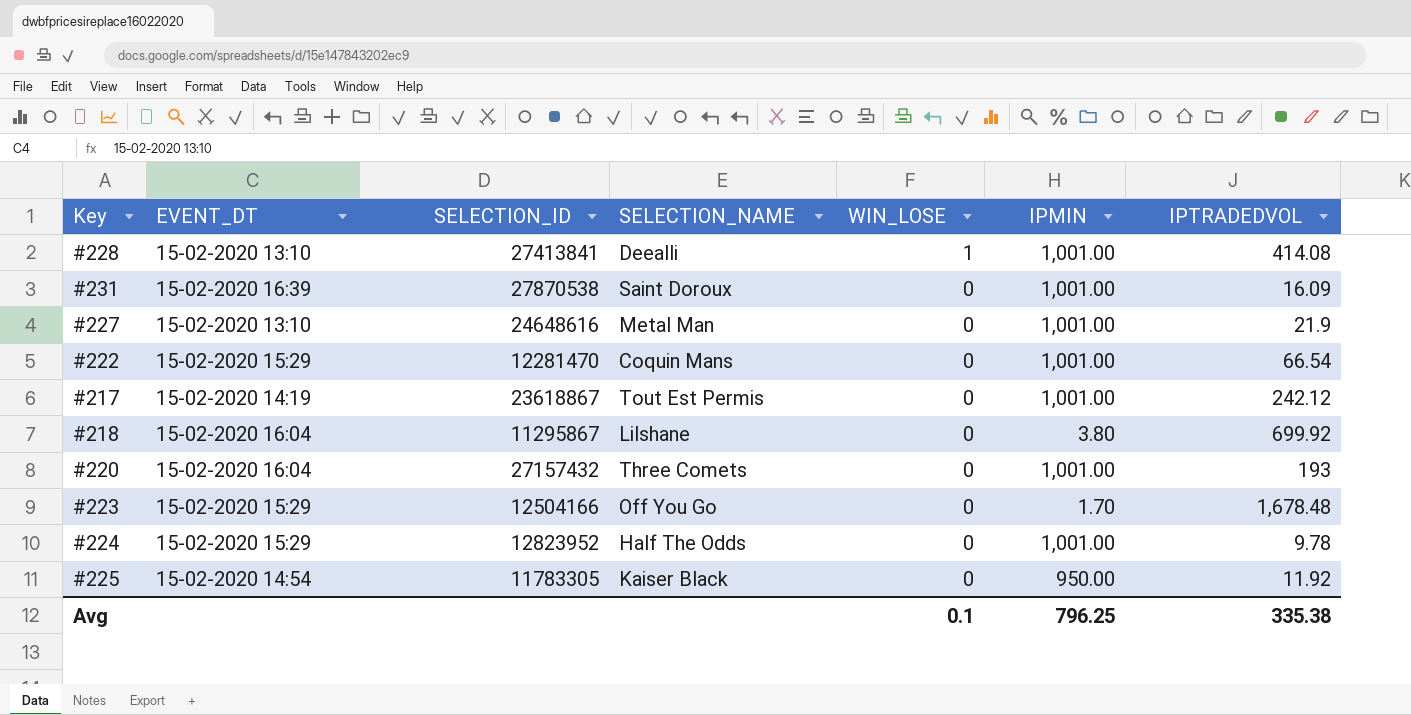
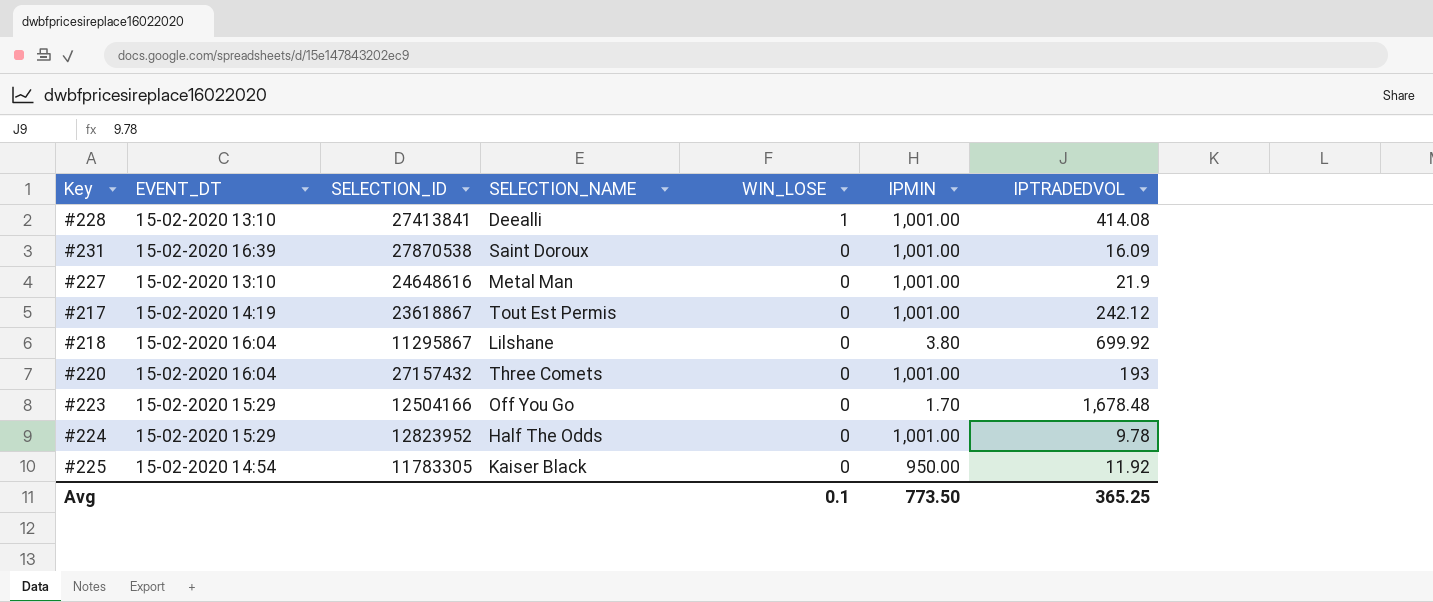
row #222: 15-02-2020 15:29 | 12281470 | Coquin Mans | 0 | 1,001.00 | 66.54 -> none
Avg | IPMIN: 796.25 -> 773.50
Avg | IPTRADEDVOL: 335.38 -> 365.25

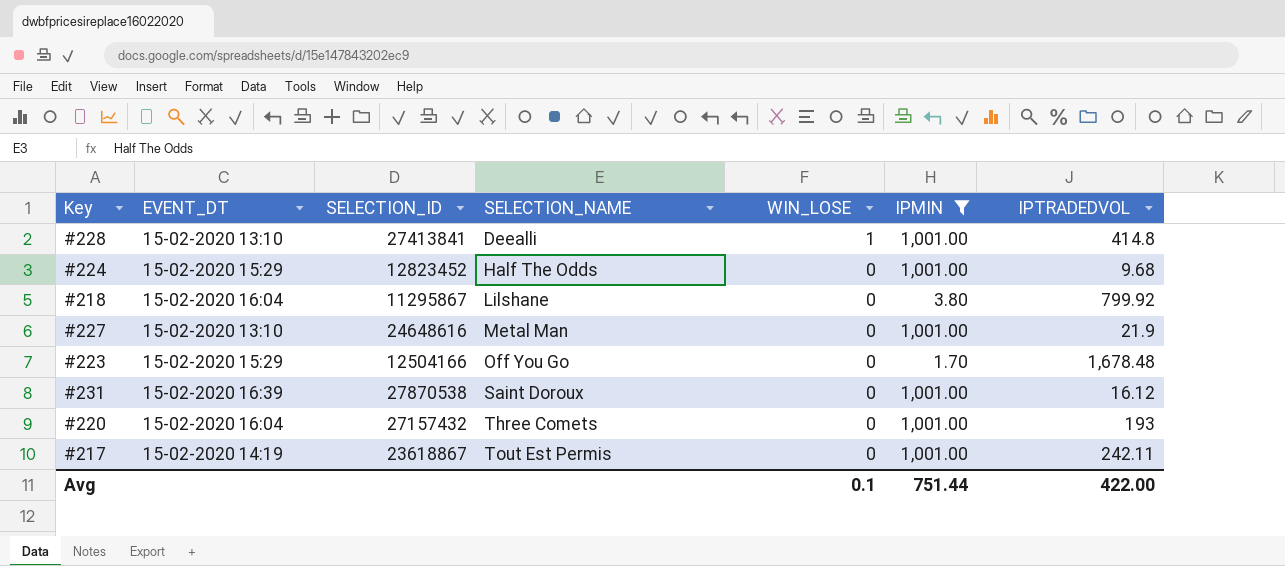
filter: none -> IPMIN != 950.00
row order: WIN_LOSE descending -> SELECTION_NAME ascending
#228 | IPTRADEDVOL: 414.08 -> 414.8
#224 | SELECTION_ID: 12823952 -> 12823452
#224 | IPTRADEDVOL: 9.78 -> 9.68
#218 | IPTRADEDVOL: 699.92 -> 799.92
#231 | IPTRADEDVOL: 16.09 -> 16.12
#217 | IPTRADEDVOL: 242.12 -> 242.11
Avg | IPMIN: 773.50 -> 751.44
Avg | IPTRADEDVOL: 365.25 -> 422.00

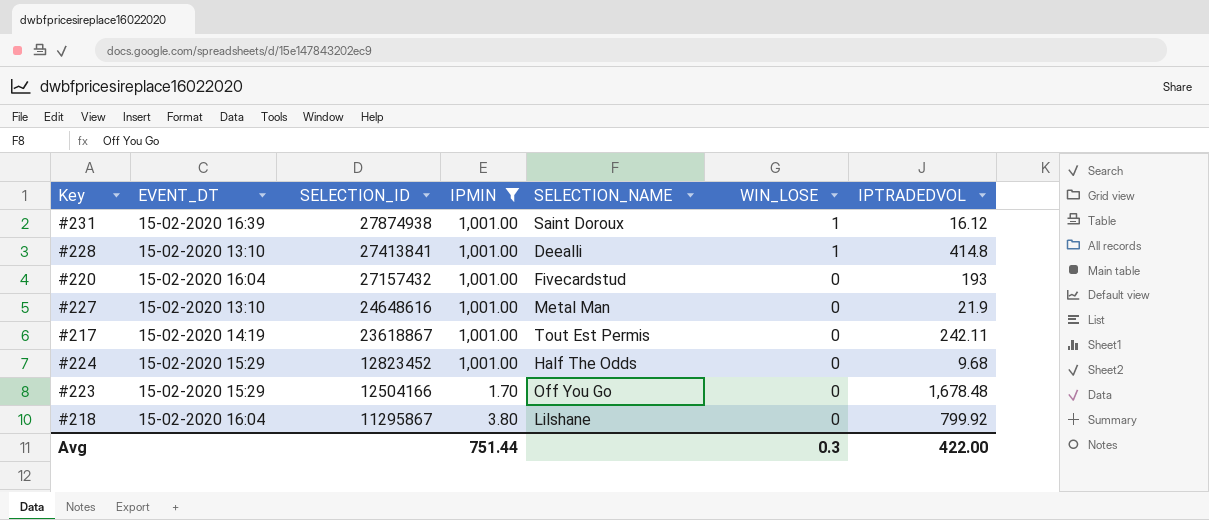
row order: SELECTION_NAME ascending -> SELECTION_ID descending
column IPMIN | position: 6 -> 4
#231 | SELECTION_ID: 27870538 -> 27874938
#231 | WIN_LOSE: 0 -> 1
#220 | SELECTION_NAME: Three Comets -> Fivecardstud
Avg | WIN_LOSE: 0.1 -> 0.3

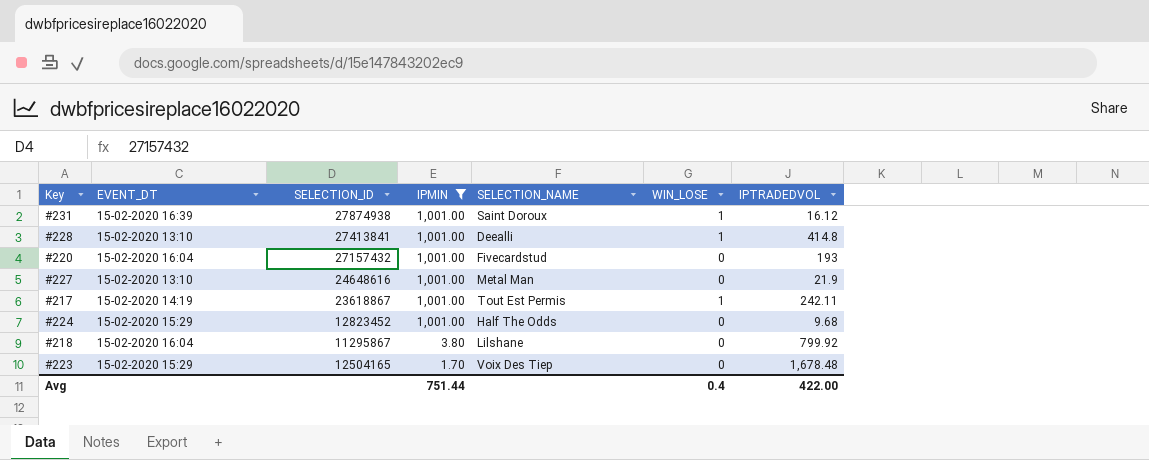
row order: SELECTION_ID descending -> IPMIN descending
#217 | WIN_LOSE: 0 -> 1
#223 | SELECTION_ID: 12504166 -> 12504165
#223 | SELECTION_NAME: Off You Go -> Voix Des Tiep
Avg | WIN_LOSE: 0.3 -> 0.4

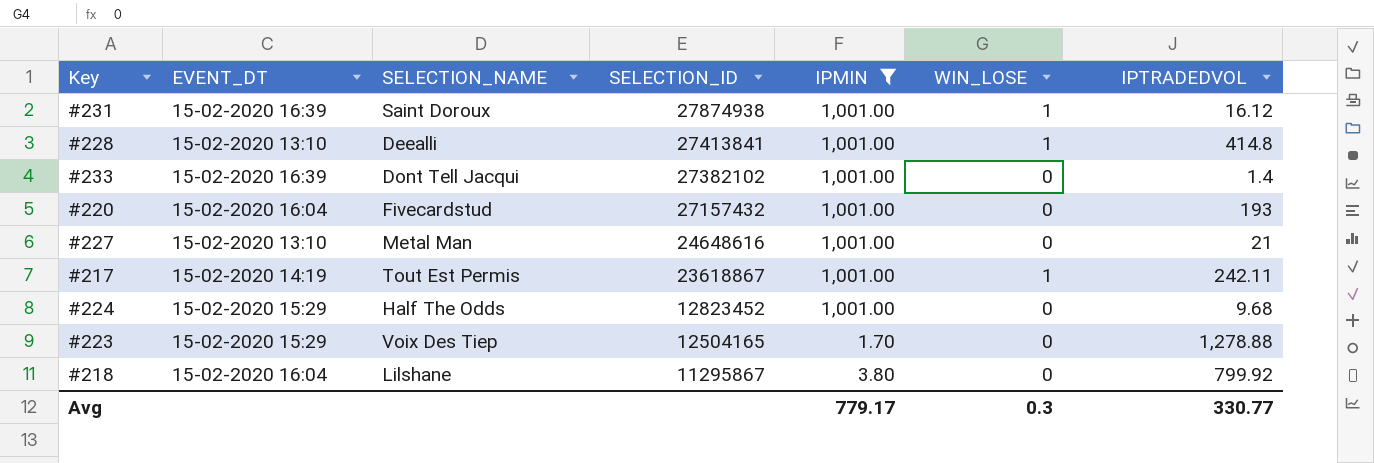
row order: IPMIN descending -> SELECTION_ID descending
column SELECTION_NAME | position: 5 -> 3
row #233: none -> 15-02-2020 16:39 | Dont Tell Jacqui | 27382102 | 1,001.00 | 0 | 1.4
#227 | IPTRADEDVOL: 21.9 -> 21
#223 | IPTRADEDVOL: 1,678.48 -> 1,278.88
Avg | IPMIN: 751.44 -> 779.17
Avg | WIN_LOSE: 0.4 -> 0.3
Avg | IPTRADEDVOL: 422.00 -> 330.77

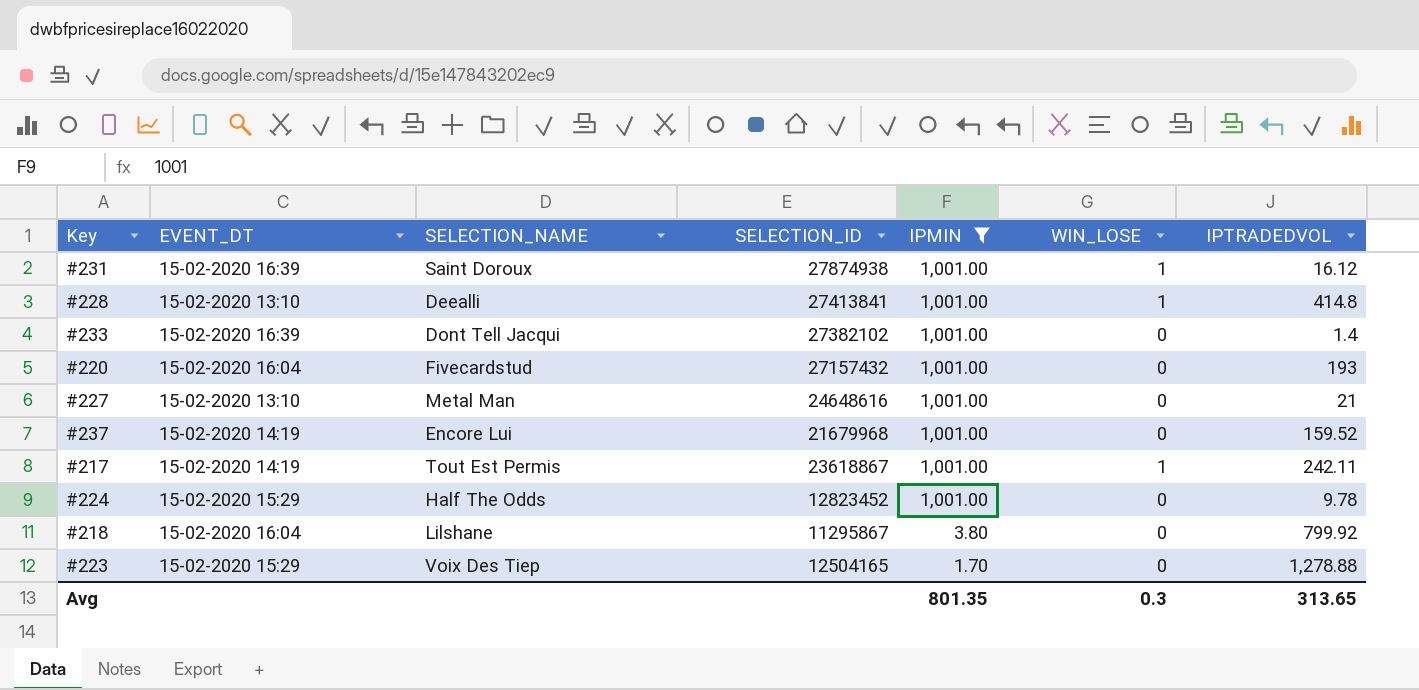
row order: SELECTION_ID descending -> IPMIN descending
row #237: none -> 15-02-2020 14:19 | Encore Lui | 21679968 | 1,001.00 | 0 | 159.52
#224 | IPTRADEDVOL: 9.68 -> 9.78
Avg | IPMIN: 779.17 -> 801.35
Avg | IPTRADEDVOL: 330.77 -> 313.65

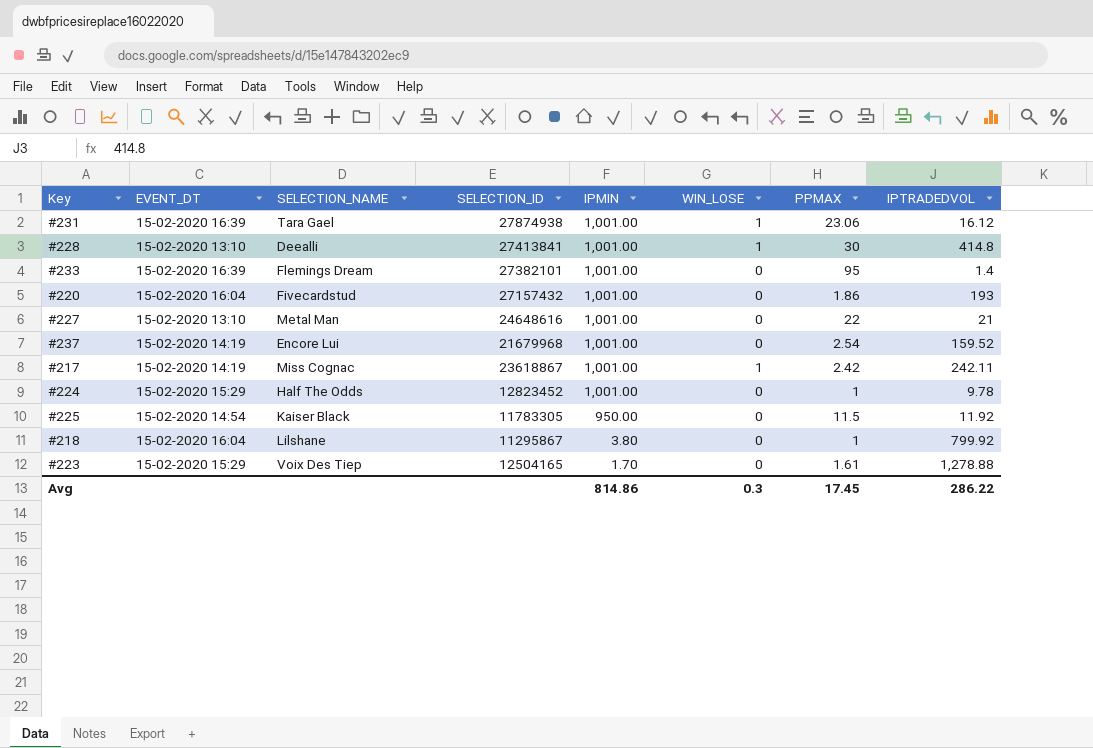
filter: IPMIN != 950.00 -> none
column PPMAX | position: none -> 7
#231 | SELECTION_NAME: Saint Doroux -> Tara Gael
#233 | SELECTION_NAME: Dont Tell Jacqui -> Flemings Dream
#233 | SELECTION_ID: 27382102 -> 27382101
#217 | SELECTION_NAME: Tout Est Permis -> Miss Cognac
Avg | IPMIN: 801.35 -> 814.86
Avg | IPTRADEDVOL: 313.65 -> 286.22

